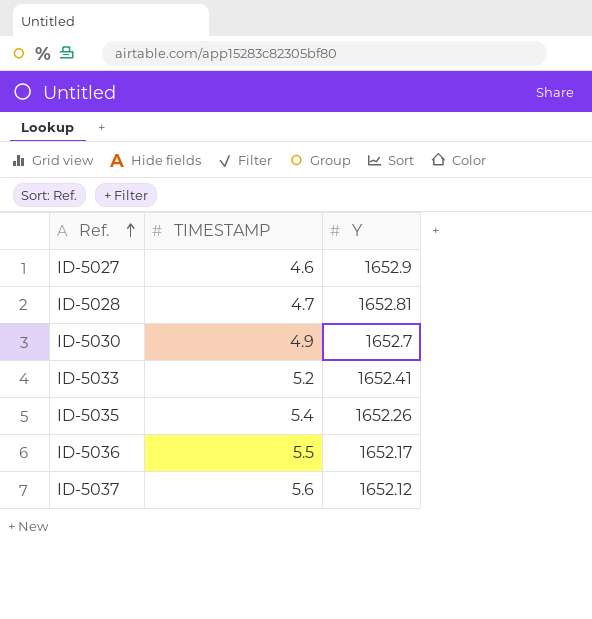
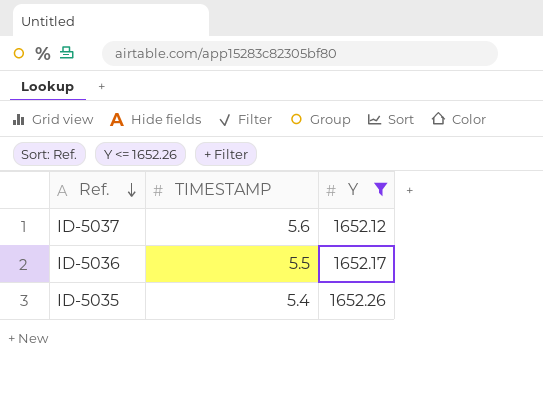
filter: none -> Y <= 1652.26
row order: Ref. ascending -> Ref. descending

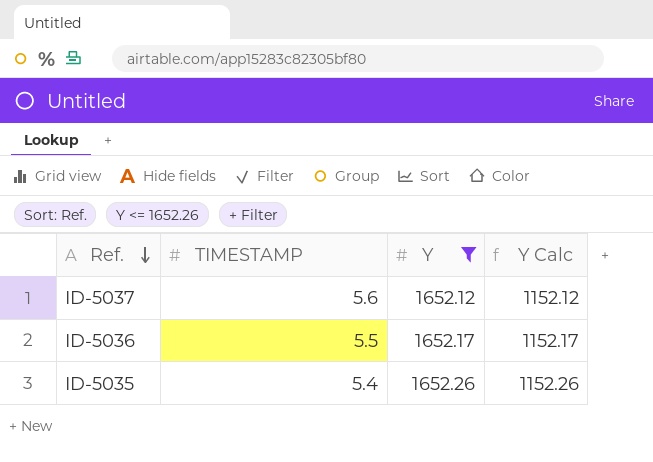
column Y Calc | formula: none -> [Y] - 500

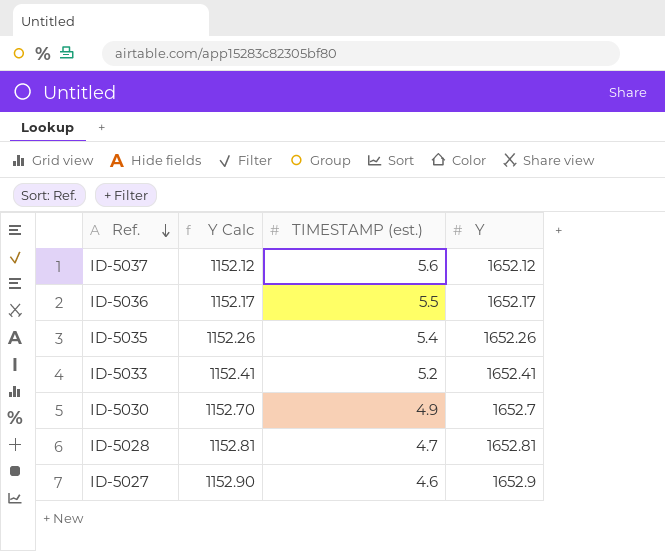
filter: Y <= 1652.26 -> none
column Y Calc | position: 4 -> 2
column name: TIMESTAMP -> TIMESTAMP (est.)

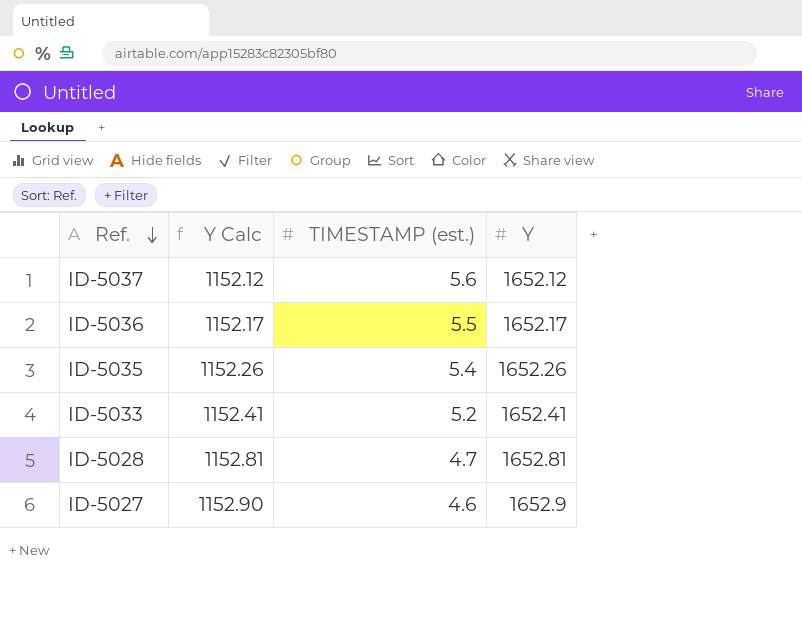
row ID-5030: 1152.70 | 4.9 | 1652.7 -> none

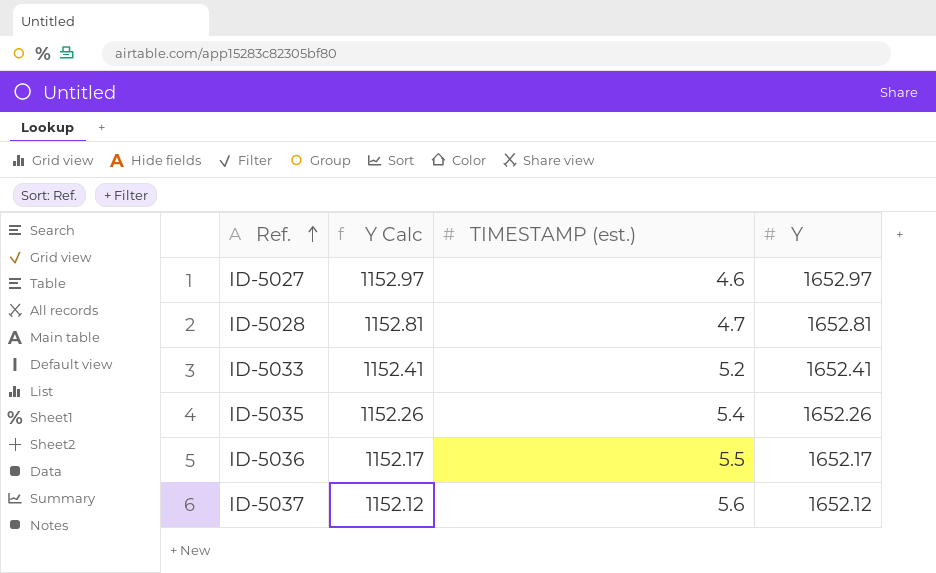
row order: Ref. descending -> Ref. ascending
ID-5027 | Y Calc: 1152.90 -> 1152.97
ID-5027 | Y: 1652.9 -> 1652.97

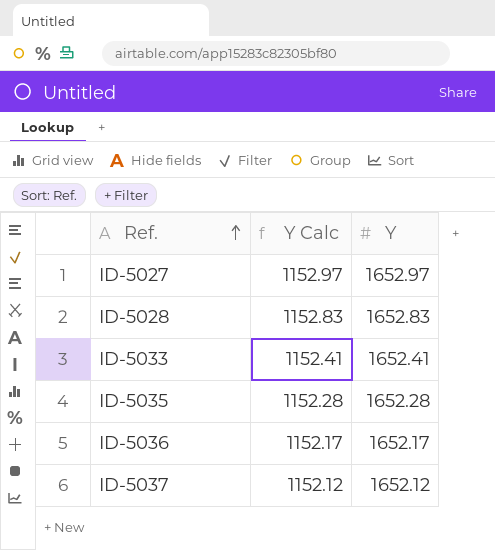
column TIMESTAMP (est.) | position: 3 -> none
ID-5028 | Y Calc: 1152.81 -> 1152.83
ID-5028 | Y: 1652.81 -> 1652.83
ID-5035 | Y Calc: 1152.26 -> 1152.28
ID-5035 | Y: 1652.26 -> 1652.28

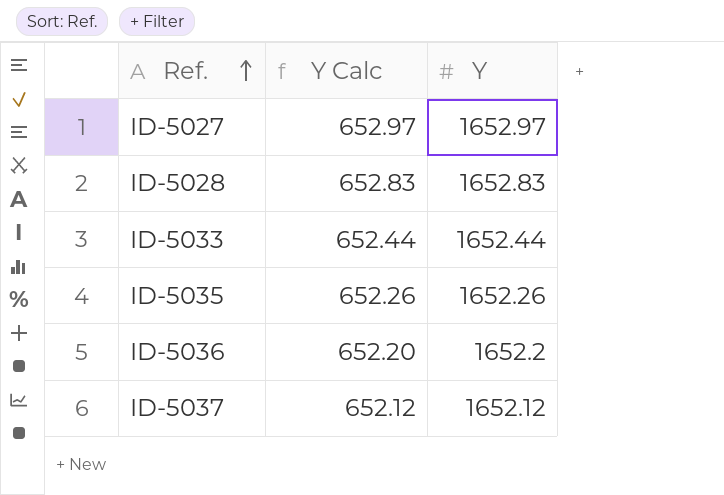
column Y Calc | formula: [Y] - 500 -> [Y] - 1000
ID-5033 | Y: 1652.41 -> 1652.44
ID-5035 | Y: 1652.28 -> 1652.26
ID-5036 | Y: 1652.17 -> 1652.2

